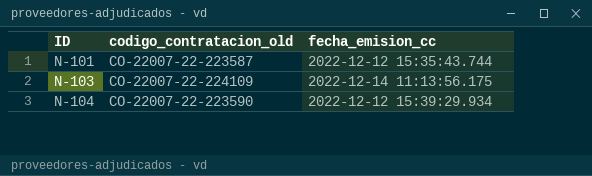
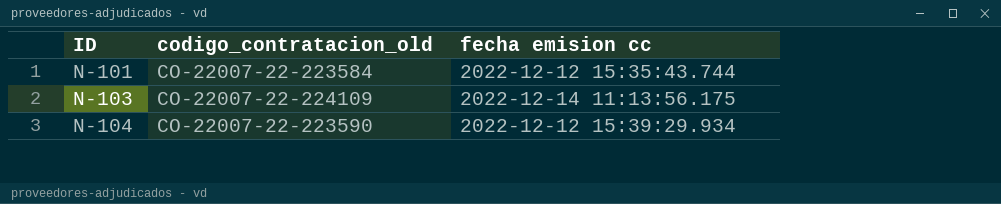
column name: fecha_emision_cc -> fecha emision cc
N-101 | codigo_contratacion_old: CO-22007-22-223587 -> CO-22007-22-223584

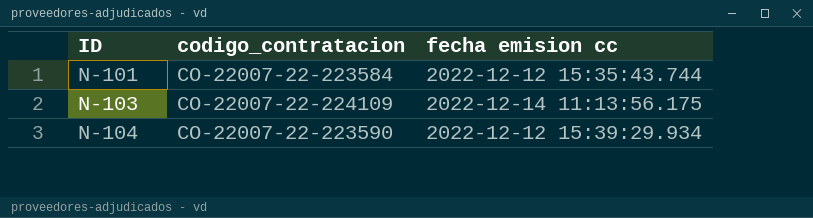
column name: codigo_contratacion_old -> codigo_contratacion

